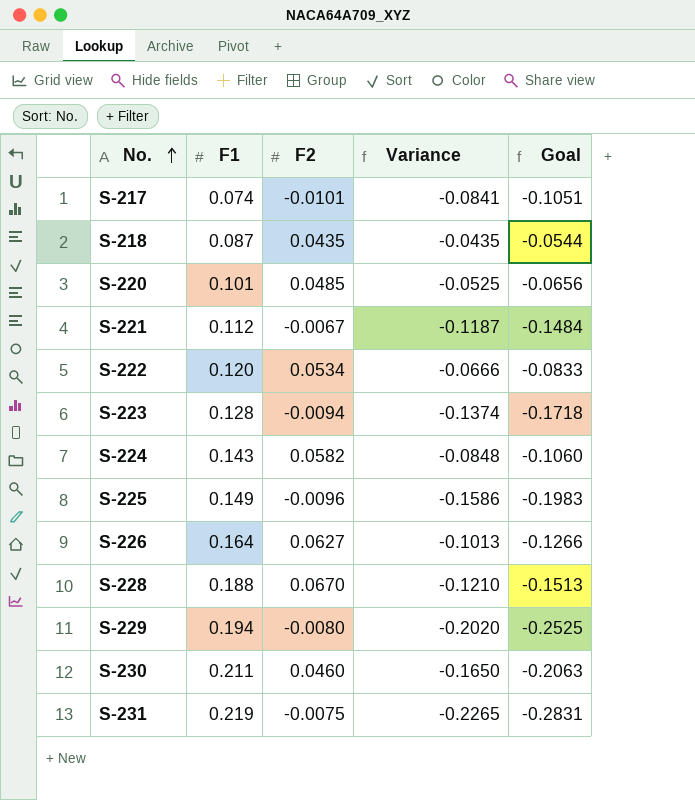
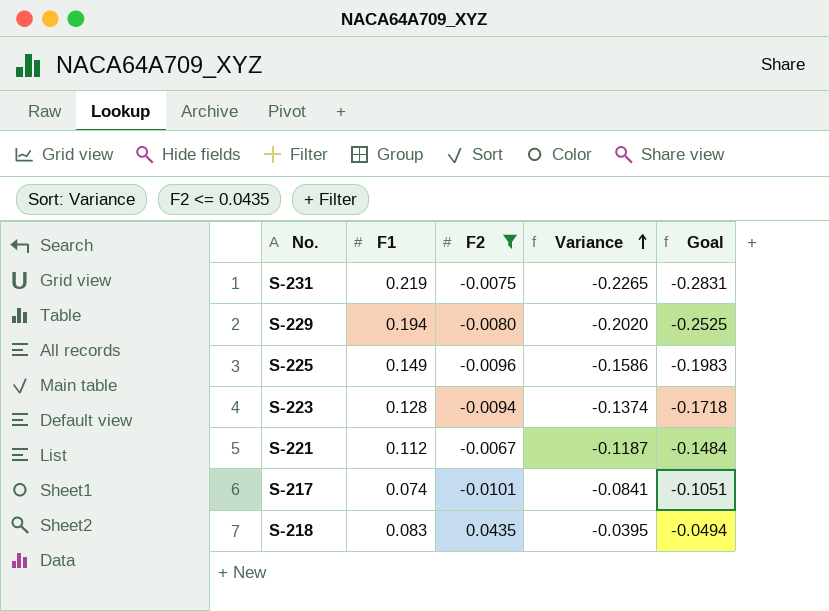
filter: none -> F2 <= 0.0435
row order: No. ascending -> Variance ascending
S-218 | F1: 0.087 -> 0.083
S-218 | Variance: -0.0435 -> -0.0395
S-218 | Goal: -0.0544 -> -0.0494

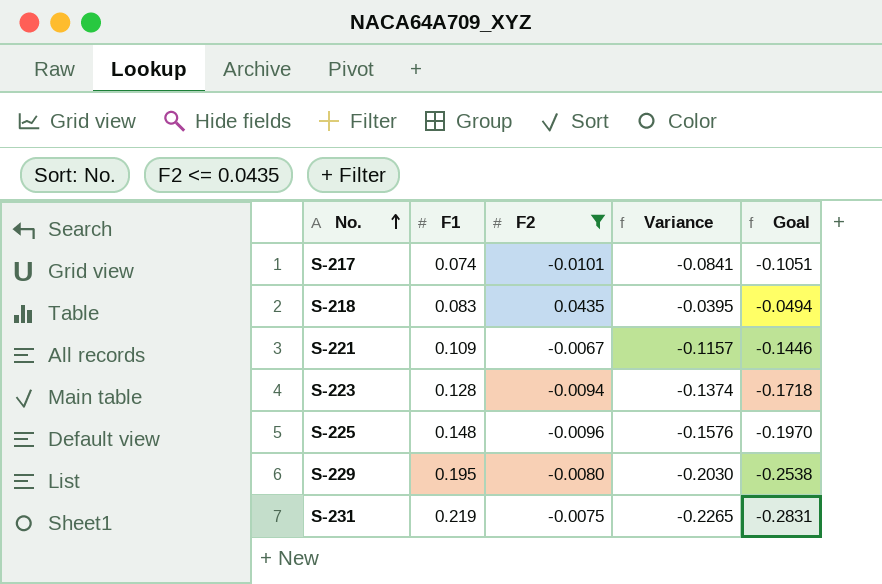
row order: Variance ascending -> No. ascending
S-221 | F1: 0.112 -> 0.109
S-221 | Variance: -0.1187 -> -0.1157
S-221 | Goal: -0.1484 -> -0.1446
S-225 | F1: 0.149 -> 0.148
S-225 | Variance: -0.1586 -> -0.1576
S-225 | Goal: -0.1983 -> -0.1970
S-229 | F1: 0.194 -> 0.195
S-229 | Variance: -0.2020 -> -0.2030
S-229 | Goal: -0.2525 -> -0.2538

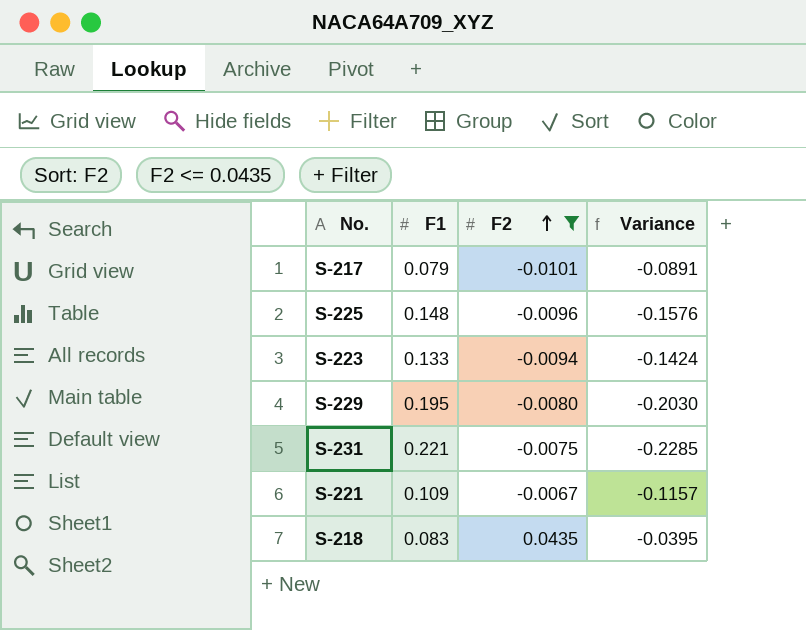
row order: No. ascending -> F2 ascending
column Goal | formula: [Variance] * 1.25 -> none
S-217 | F1: 0.074 -> 0.079
S-217 | Variance: -0.0841 -> -0.0891
S-223 | F1: 0.128 -> 0.133
S-223 | Variance: -0.1374 -> -0.1424
S-231 | F1: 0.219 -> 0.221
S-231 | Variance: -0.2265 -> -0.2285

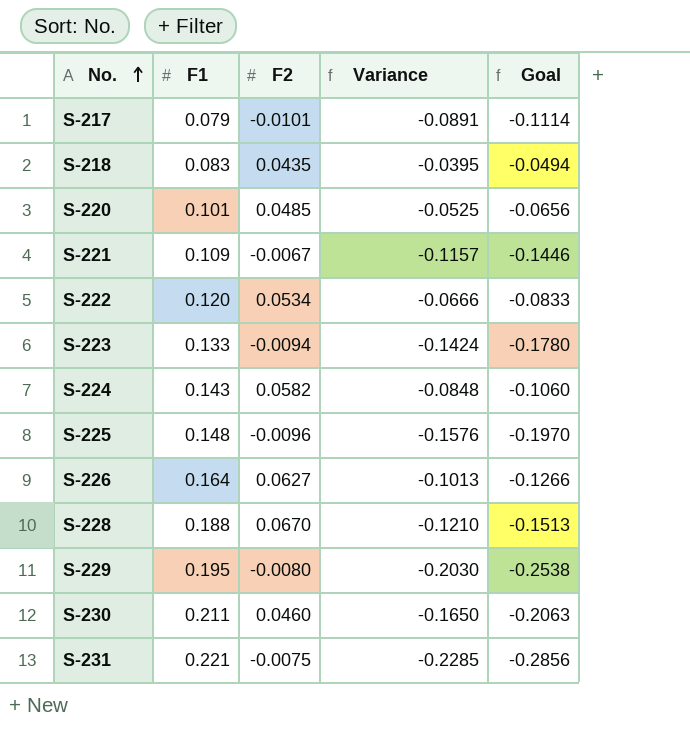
filter: F2 <= 0.0435 -> none
row order: F2 ascending -> No. ascending
column Goal | formula: none -> [Variance] * 1.25

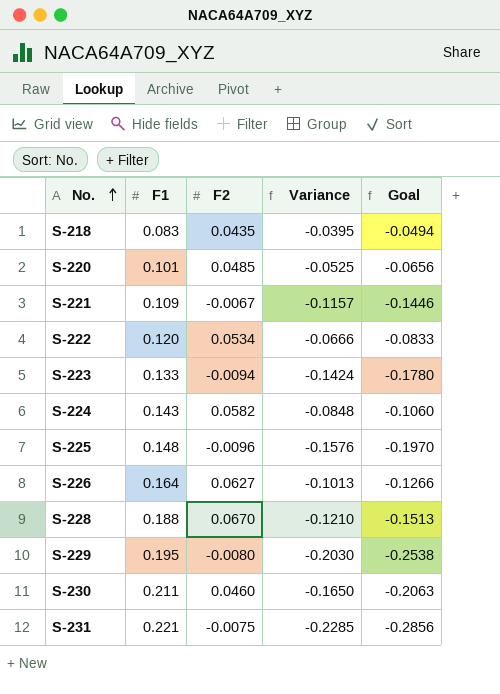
row S-217: 0.079 | -0.0101 | -0.0891 | -0.1114 -> none

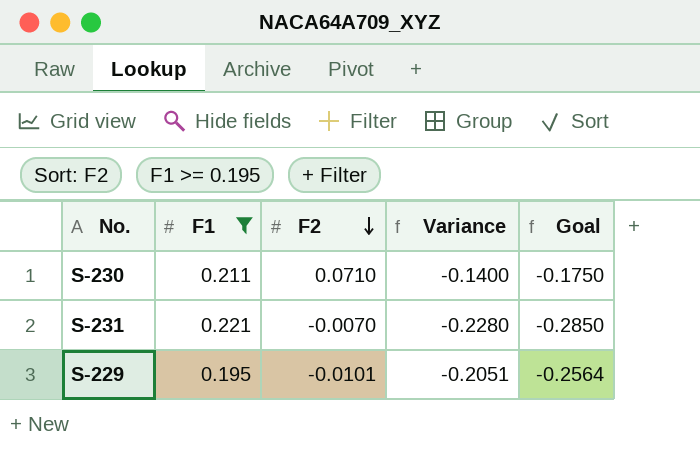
filter: none -> F1 >= 0.195
row order: No. ascending -> F2 descending
S-230 | F2: 0.0460 -> 0.0710
S-230 | Variance: -0.1650 -> -0.1400
S-230 | Goal: -0.2063 -> -0.1750
S-231 | F2: -0.0075 -> -0.0070
S-231 | Variance: -0.2285 -> -0.2280
S-231 | Goal: -0.2856 -> -0.2850
S-229 | F2: -0.0080 -> -0.0101
S-229 | Variance: -0.2030 -> -0.2051
S-229 | Goal: -0.2538 -> -0.2564

